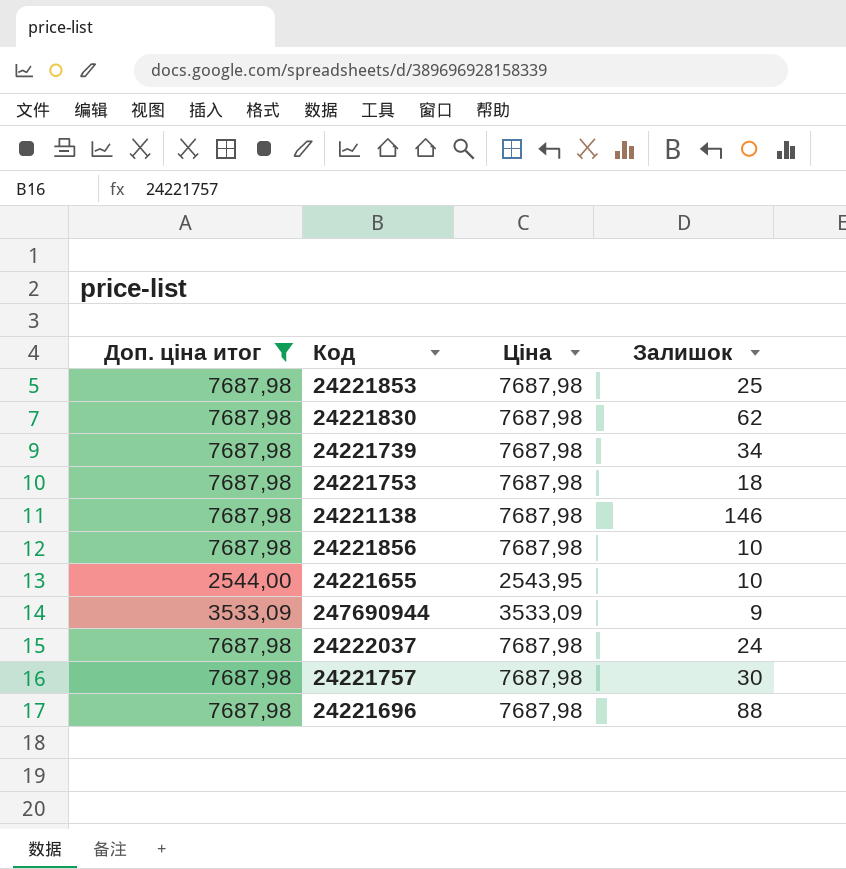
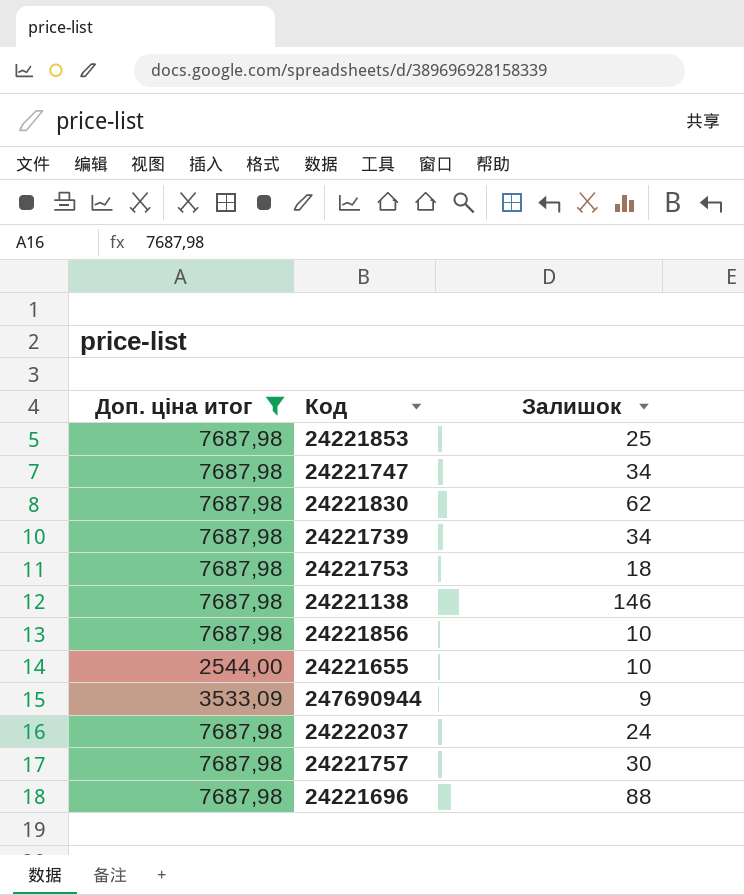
column Ціна | position: 3 -> none
row 24221747: none -> 7687,98 | 34

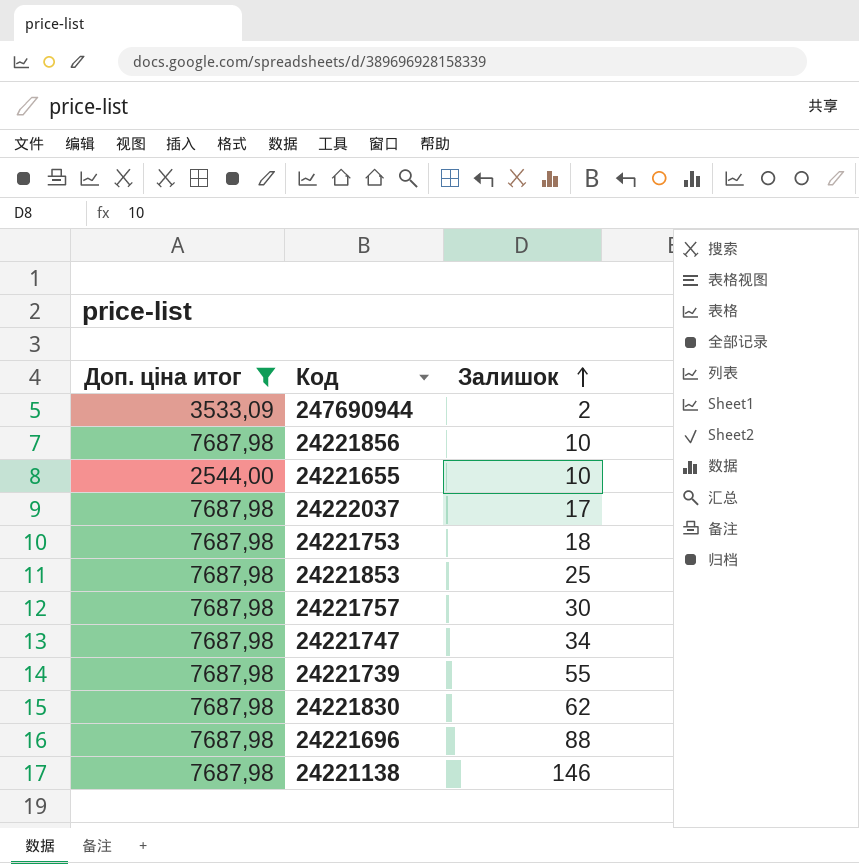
row order: none -> Залишок ascending
247690944 | Залишок: 9 -> 2
24222037 | Залишок: 24 -> 17
24221739 | Залишок: 34 -> 55

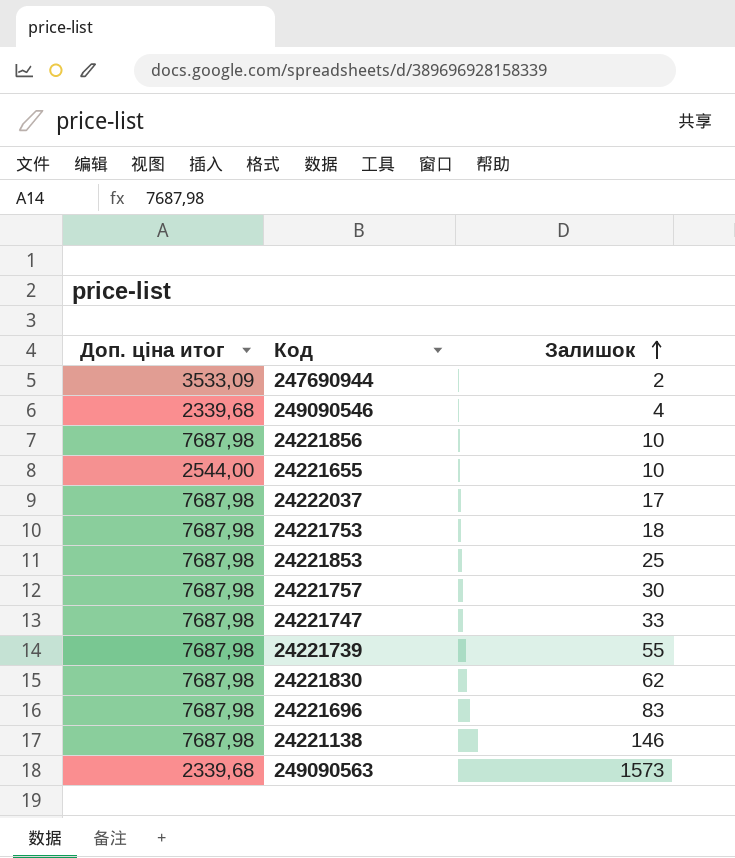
filter: Доп. ціна итог != 2339,68 -> none
24221747 | Залишок: 34 -> 33
24221696 | Залишок: 88 -> 83

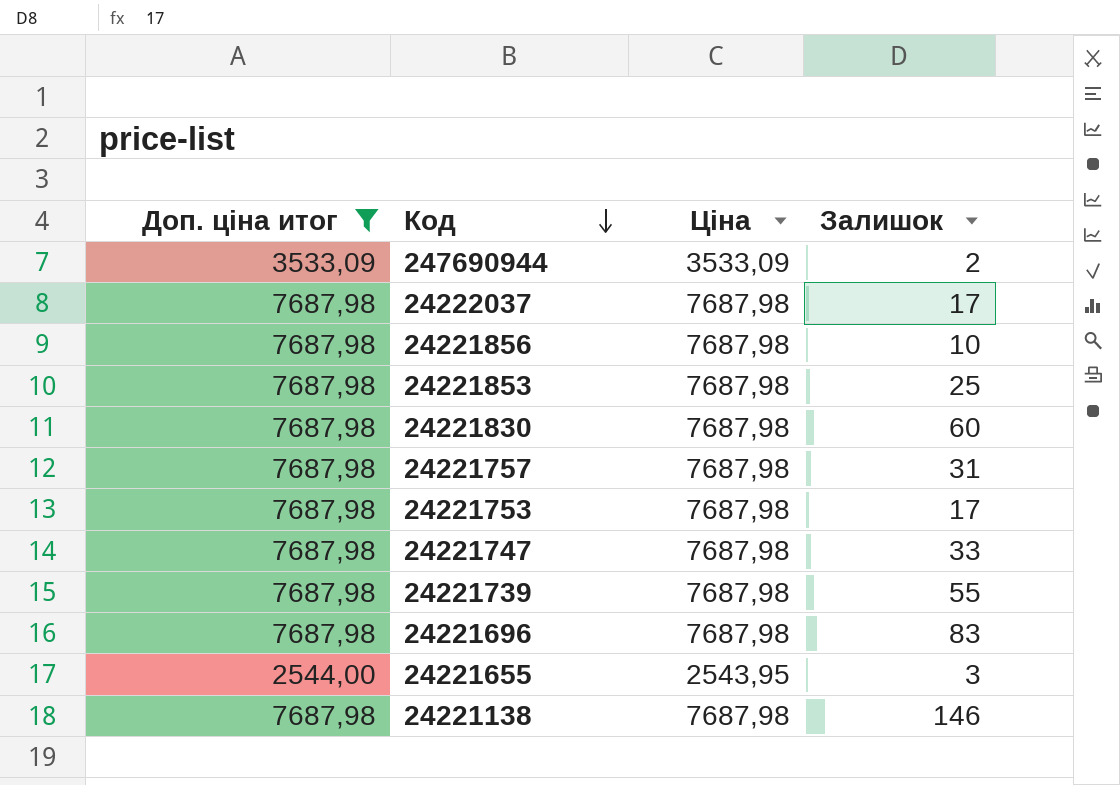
filter: none -> Доп. ціна итог != 2339,68
row order: Залишок ascending -> Код descending
column Ціна | position: none -> 3
24221830 | Залишок: 62 -> 60
24221757 | Залишок: 30 -> 31
24221753 | Залишок: 18 -> 17
24221655 | Залишок: 10 -> 3

